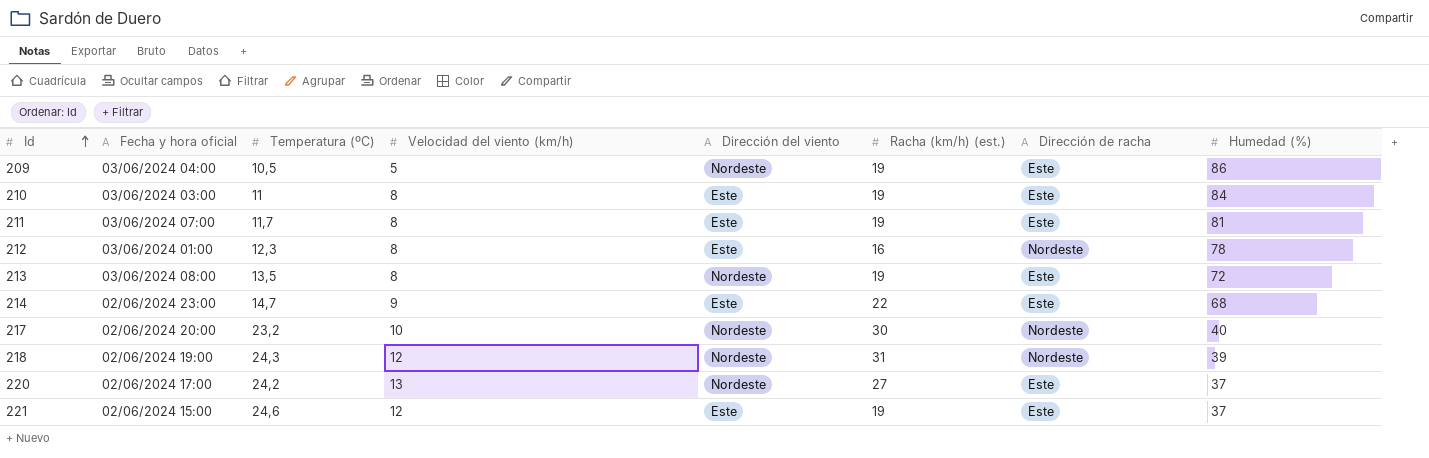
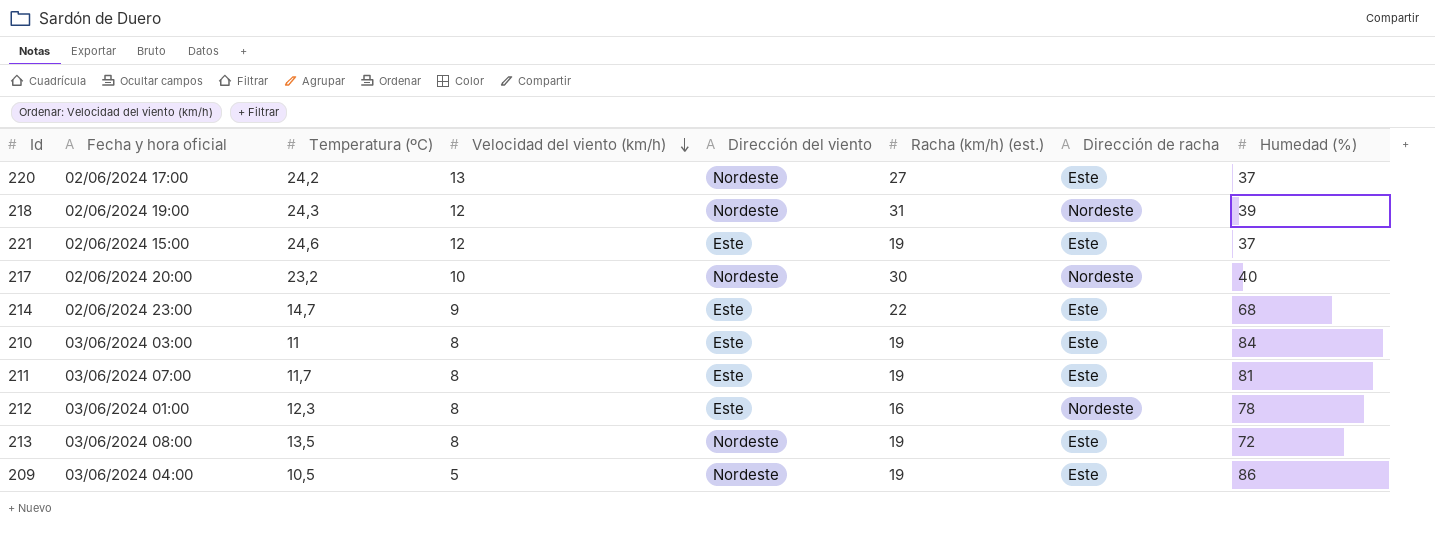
row order: Id ascending -> Velocidad del viento (km/h) descending

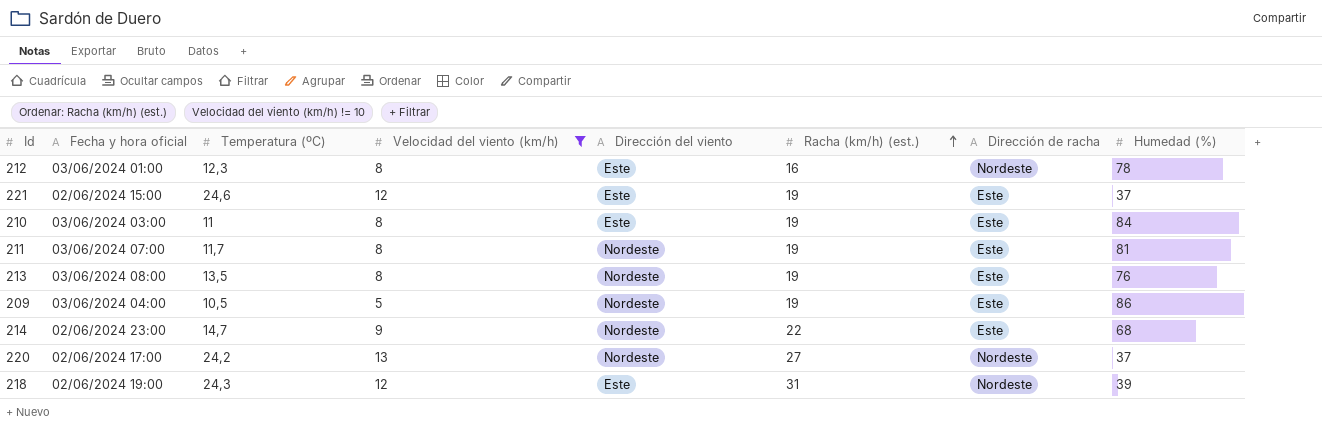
filter: none -> Velocidad del viento (km/h) != 10
row order: Velocidad del viento (km/h) descending -> Racha (km/h) (est.) ascending
211 | Dirección del viento: Este -> Nordeste
213 | Humedad (%): 72 -> 76
214 | Dirección del viento: Este -> Nordeste
220 | Dirección de racha: Este -> Nordeste
218 | Dirección del viento: Nordeste -> Este

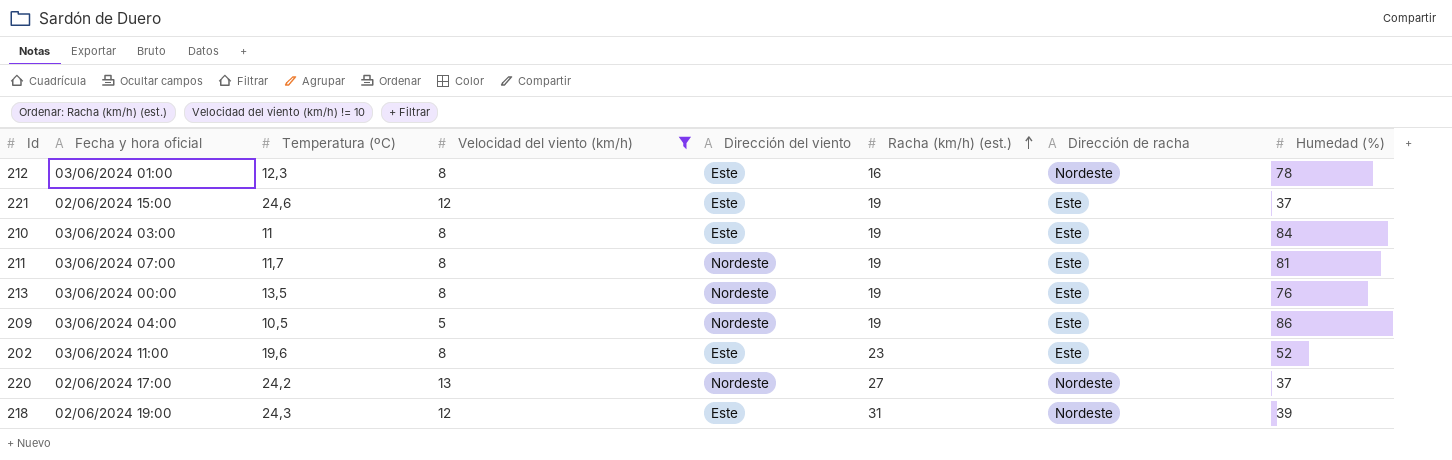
row 214: 02/06/2024 23:00 | 14,7 | 9 | Nordeste | 22 | Este | 68 -> none
213 | Fecha y hora oficial: 03/06/2024 08:00 -> 03/06/2024 00:00
row 202: none -> 03/06/2024 11:00 | 19,6 | 8 | Este | 23 | Este | 52

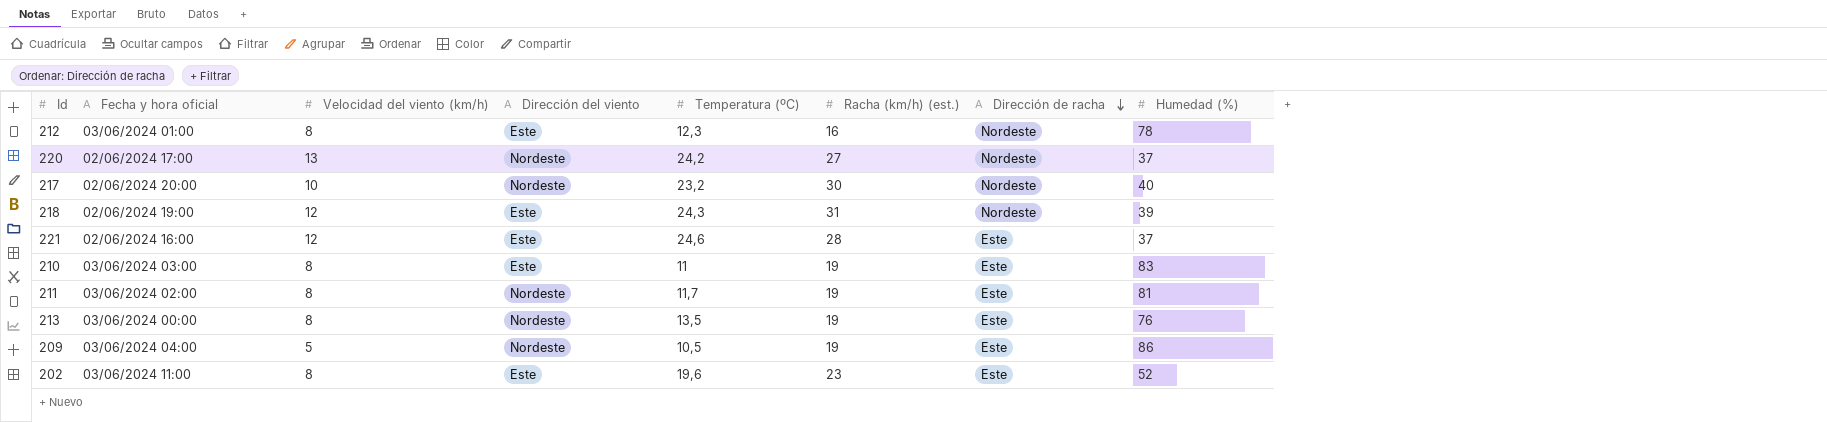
filter: Velocidad del viento (km/h) != 10 -> none
row order: Racha (km/h) (est.) ascending -> Dirección de racha descending
column Temperatura (ºC) | position: 3 -> 5
221 | Fecha y hora oficial: 02/06/2024 15:00 -> 02/06/2024 16:00
221 | Racha (km/h) (est.): 19 -> 28
210 | Humedad (%): 84 -> 83
211 | Fecha y hora oficial: 03/06/2024 07:00 -> 03/06/2024 02:00

